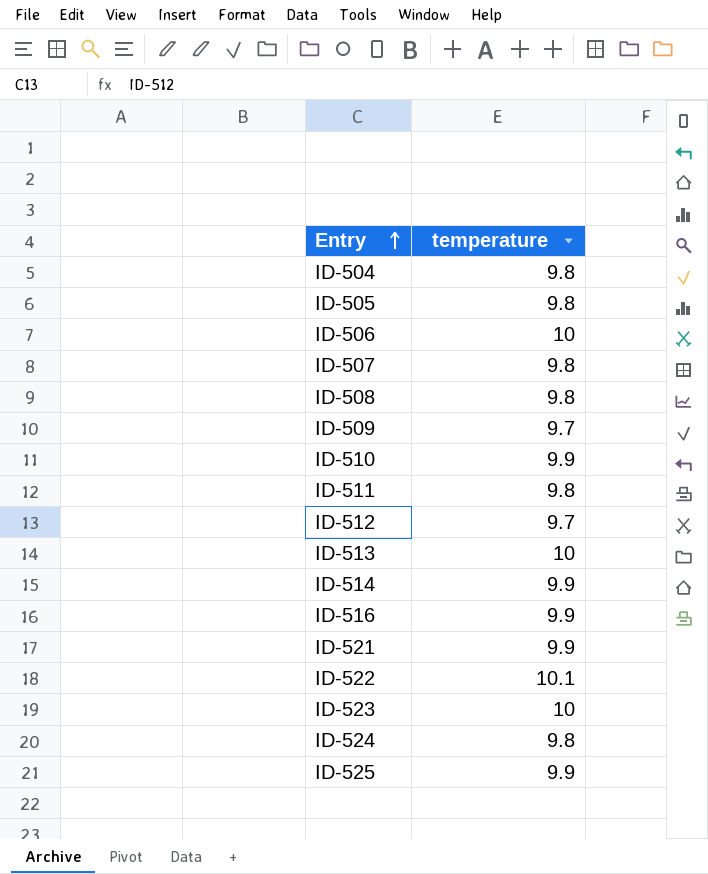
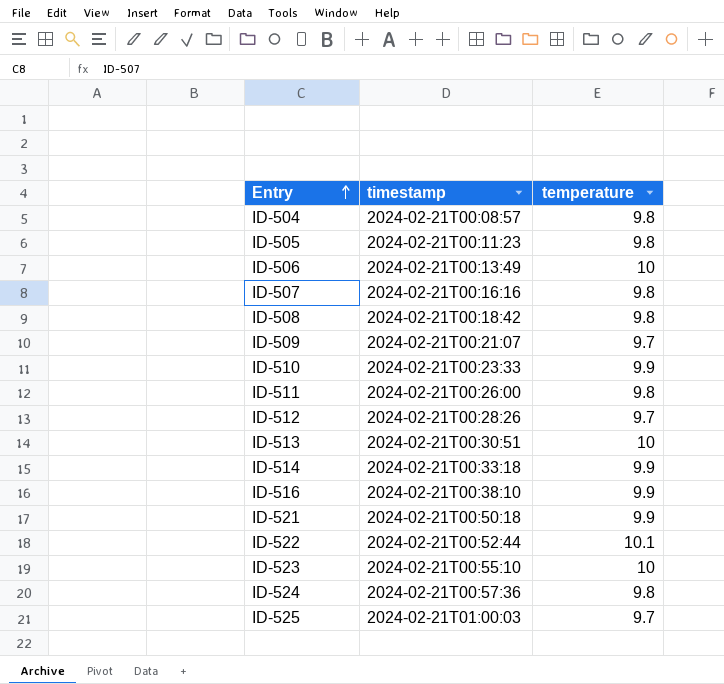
column timestamp | position: none -> 2
ID-525 | temperature: 9.9 -> 9.7

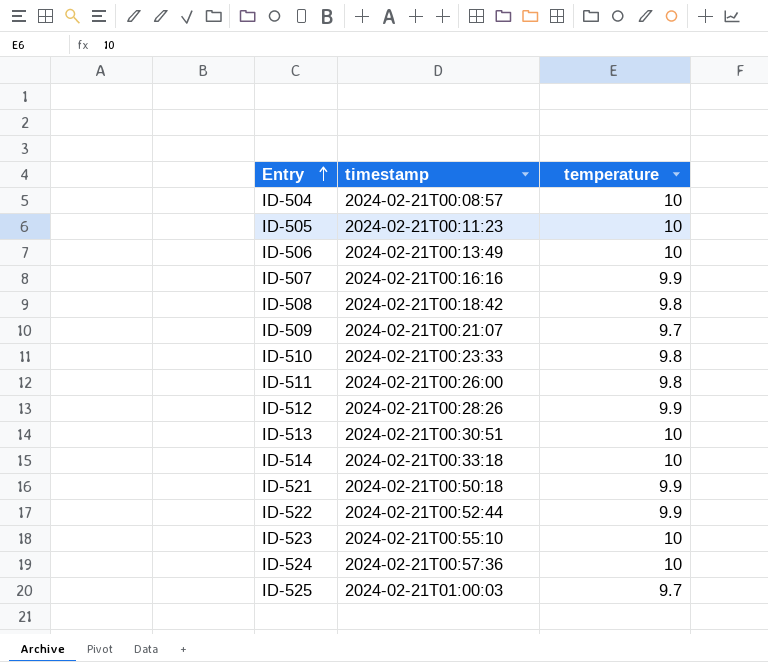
row ID-516: 2024-02-21T00:38:10 | 9.9 -> none
ID-504 | temperature: 9.8 -> 10
ID-505 | temperature: 9.8 -> 10
ID-507 | temperature: 9.8 -> 9.9
ID-510 | temperature: 9.9 -> 9.8
ID-512 | temperature: 9.7 -> 9.9
ID-514 | temperature: 9.9 -> 10
ID-522 | temperature: 10.1 -> 9.9
ID-524 | temperature: 9.8 -> 10

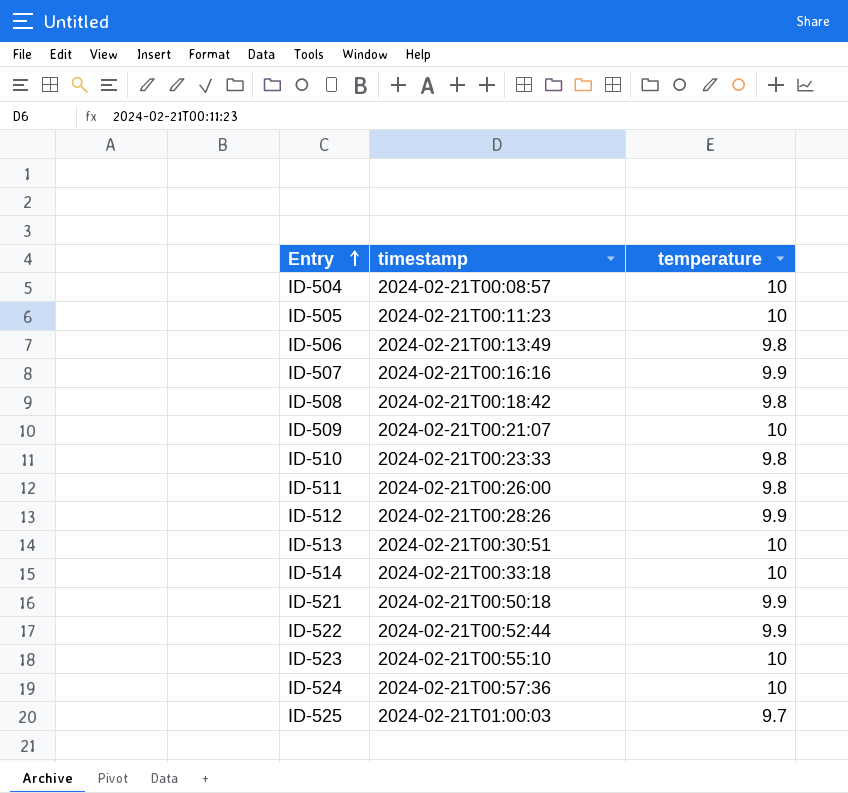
ID-506 | temperature: 10 -> 9.8
ID-509 | temperature: 9.7 -> 10

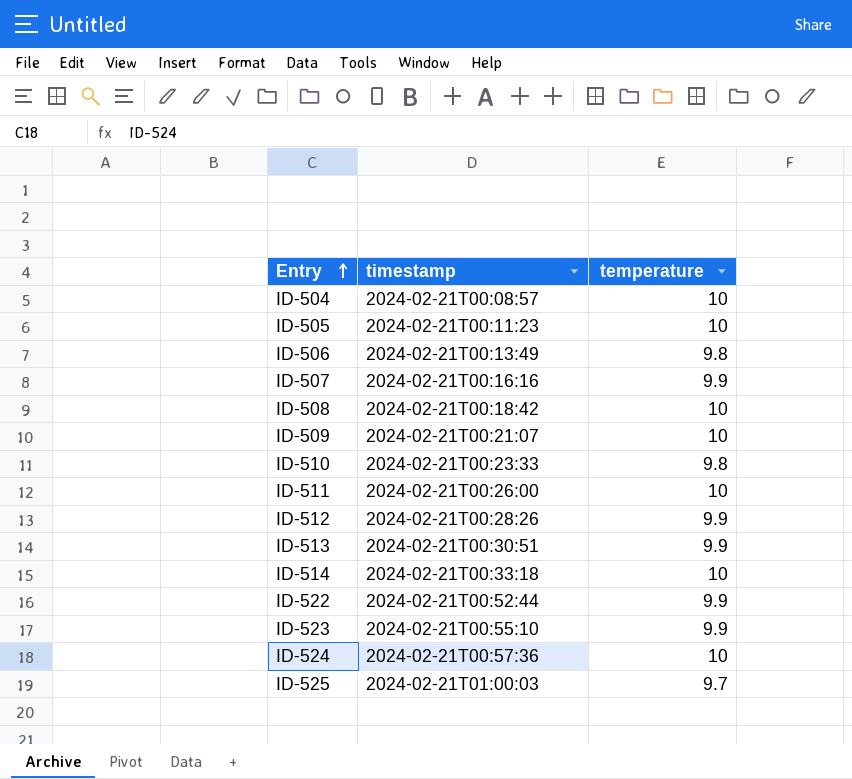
row ID-521: 2024-02-21T00:50:18 | 9.9 -> none
ID-508 | temperature: 9.8 -> 10
ID-511 | temperature: 9.8 -> 10
ID-513 | temperature: 10 -> 9.9
ID-523 | temperature: 10 -> 9.9

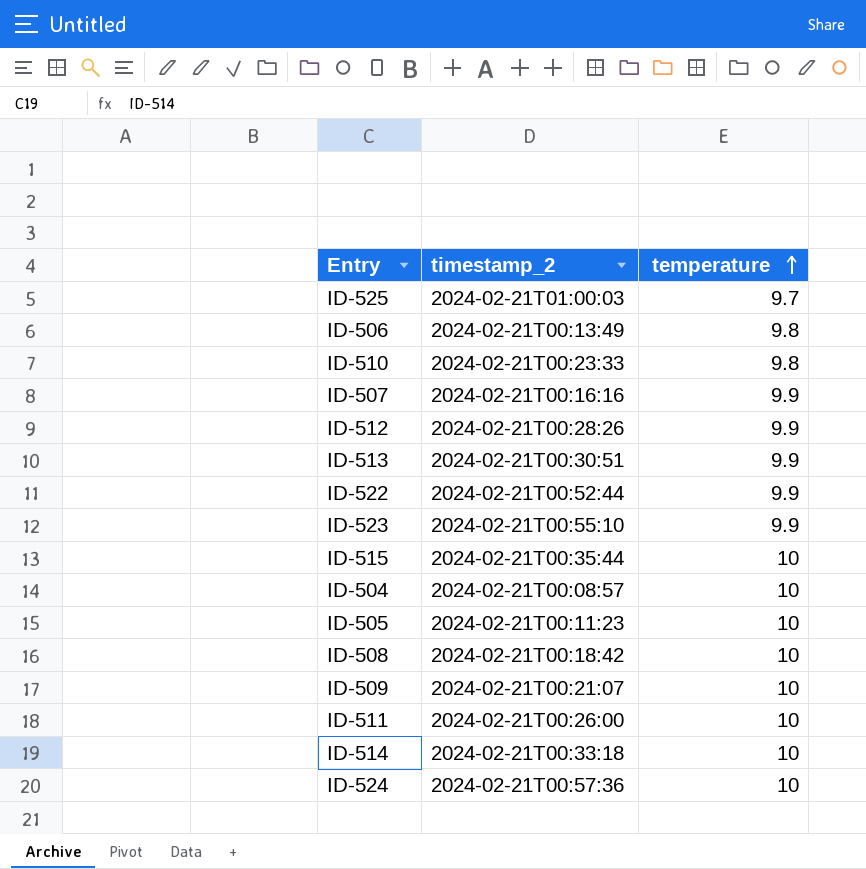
row order: Entry ascending -> temperature ascending
column name: timestamp -> timestamp_2
row ID-515: none -> 2024-02-21T00:35:44 | 10

